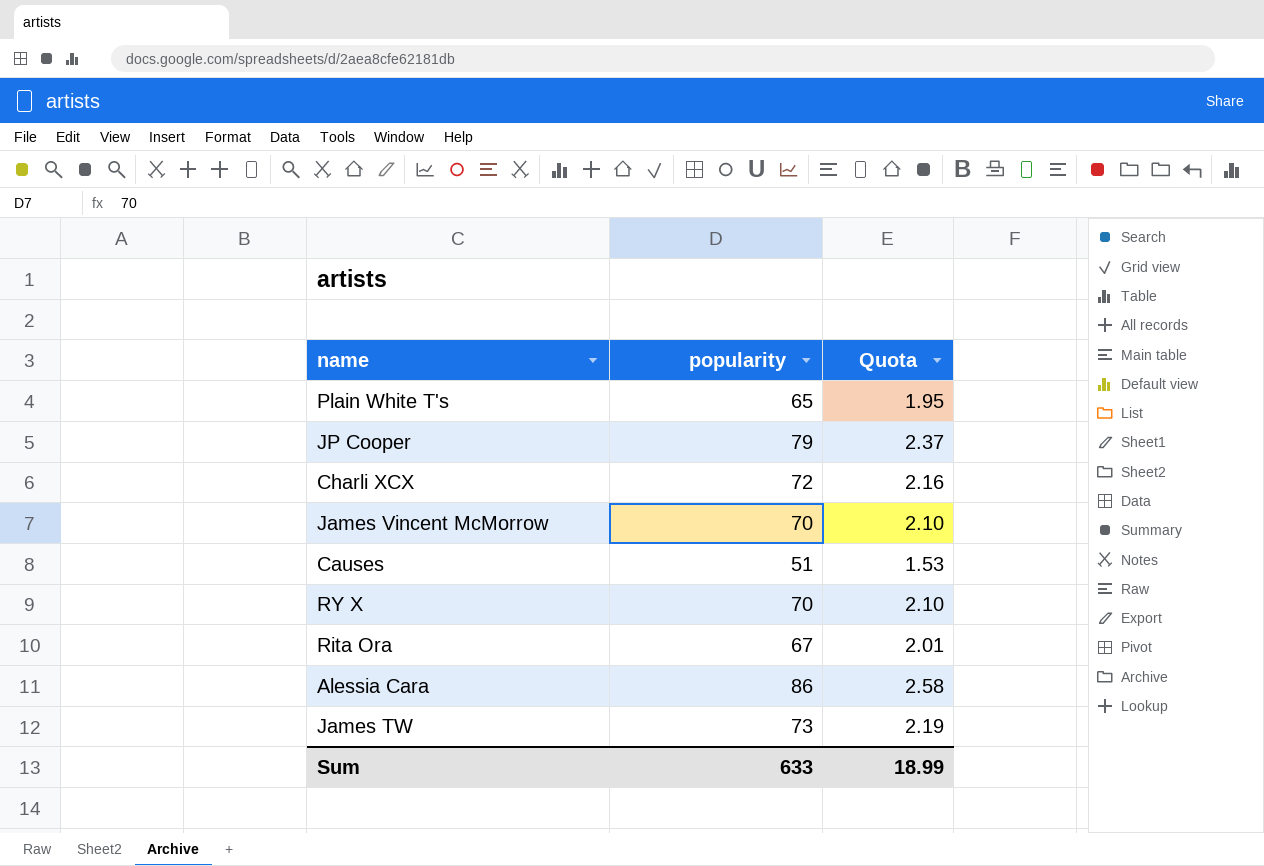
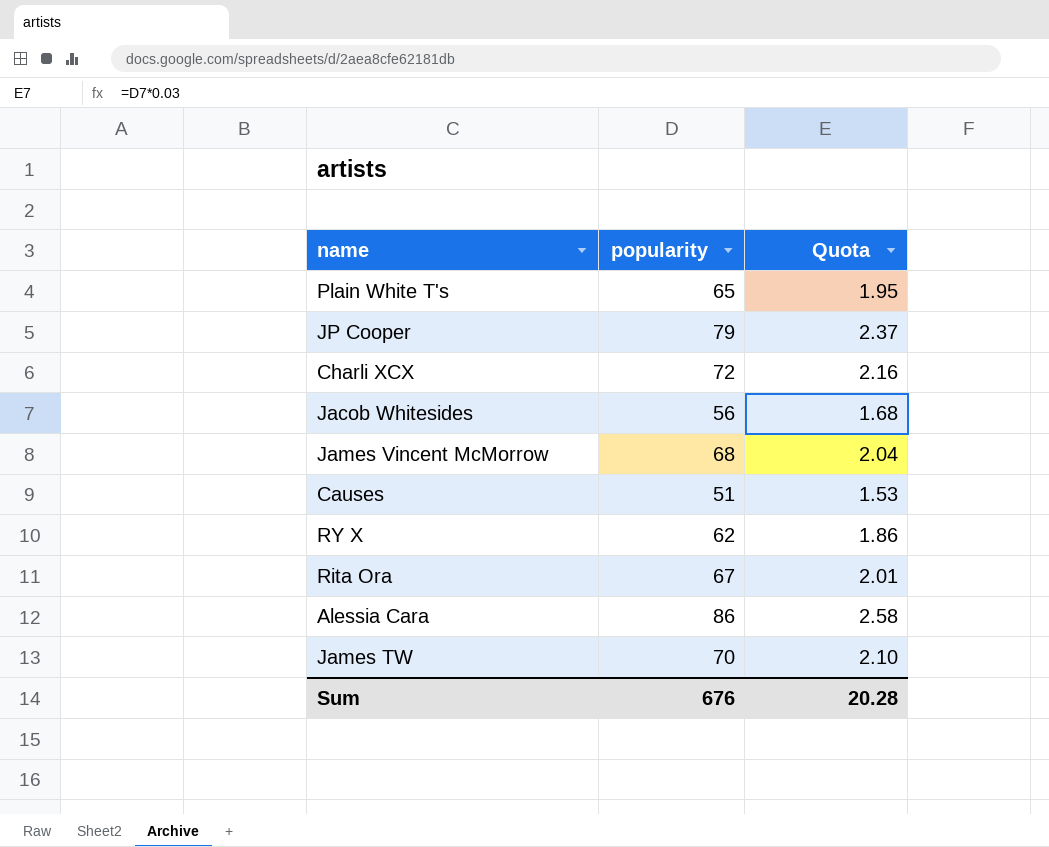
row Jacob Whitesides: none -> 56 | 1.68
James Vincent McMorrow | popularity: 70 -> 68
James Vincent McMorrow | Quota: 2.10 -> 2.04
RY X | popularity: 70 -> 62
RY X | Quota: 2.10 -> 1.86
James TW | popularity: 73 -> 70
James TW | Quota: 2.19 -> 2.10
Sum | popularity: 633 -> 676
Sum | Quota: 18.99 -> 20.28

